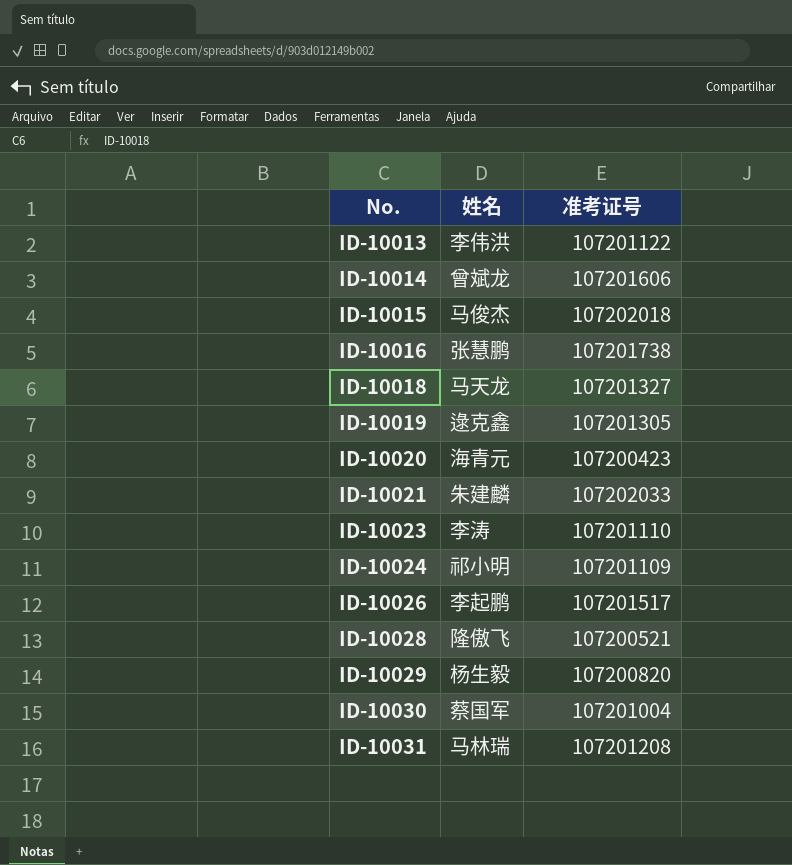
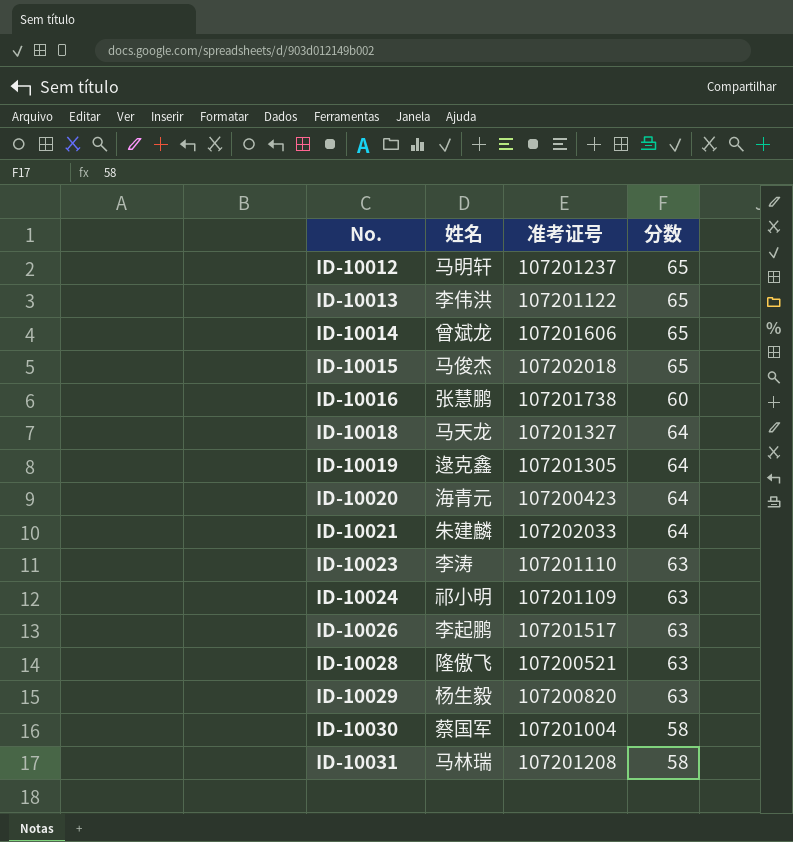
column 分数 | position: none -> 4
row ID-10012: none -> 马明轩 | 107201237 | 65

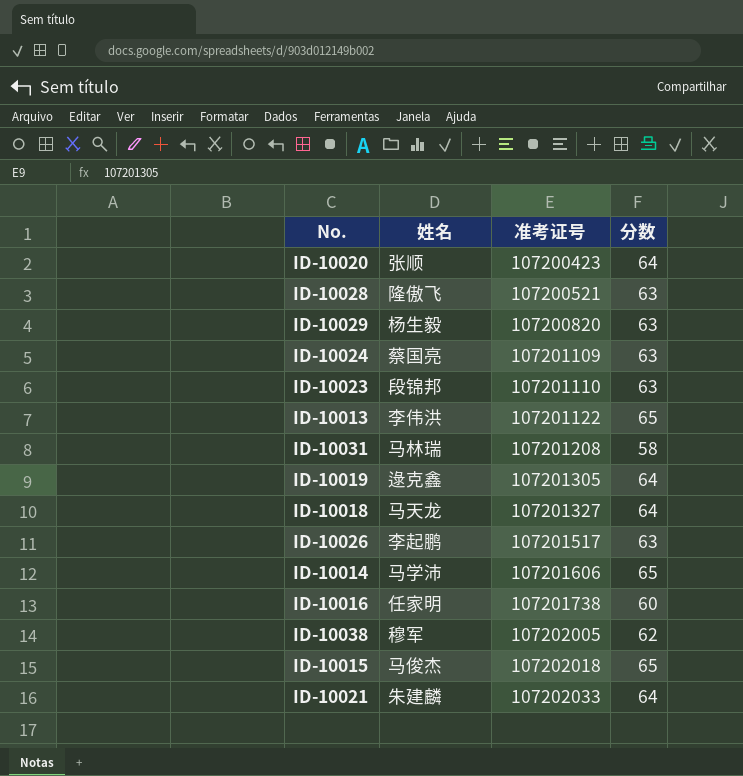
row order: No. ascending -> 准考证号 ascending
row ID-10012: 马明轩 | 107201237 | 65 -> none
row ID-10030: 蔡国军 | 107201004 | 58 -> none
ID-10020 | 姓名: 海青元 -> 张顺
ID-10024 | 姓名: 祁小明 -> 蔡国亮
ID-10023 | 姓名: 李涛 -> 段锦邦
ID-10014 | 姓名: 曾斌龙 -> 马学沛
ID-10016 | 姓名: 张慧鹏 -> 任家明
row ID-10038: none -> 穆军 | 107202005 | 62

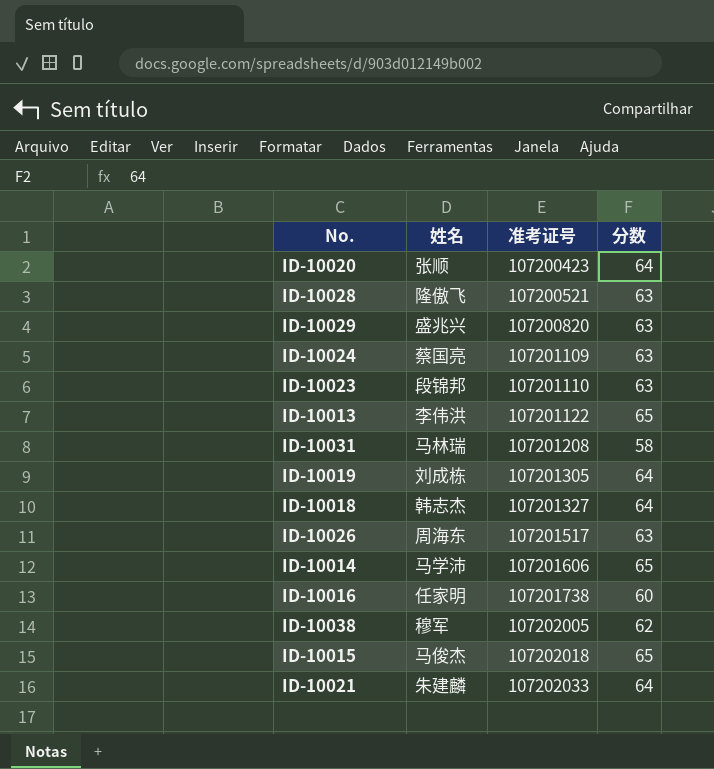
ID-10029 | 姓名: 杨生毅 -> 盛兆兴
ID-10019 | 姓名: 逯克鑫 -> 刘成栋
ID-10018 | 姓名: 马天龙 -> 韩志杰
ID-10026 | 姓名: 李起鹏 -> 周海东

